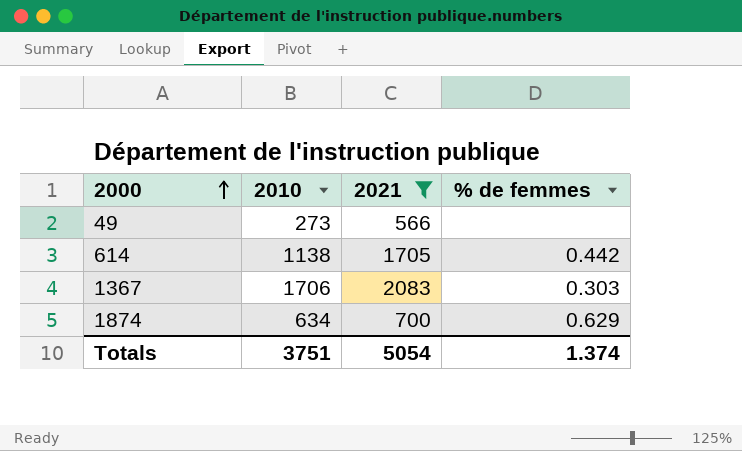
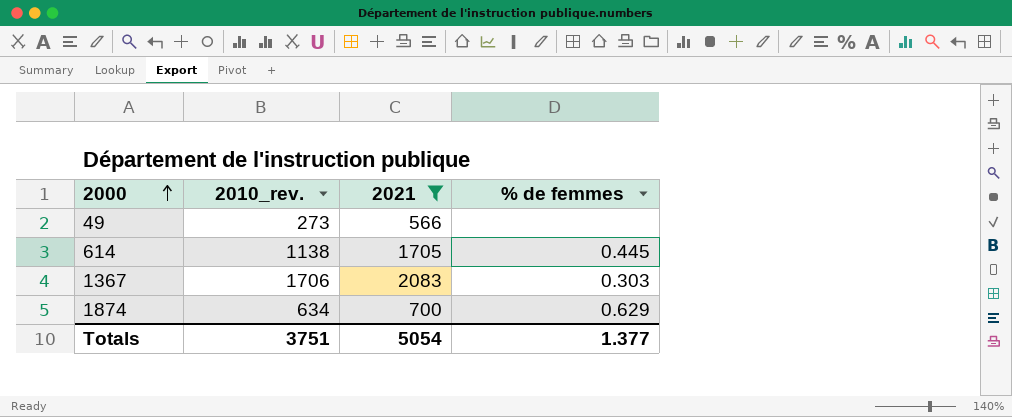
column name: 2010 -> 2010_rev.
614 | % de femmes: 0.442 -> 0.445
Totals | % de femmes: 1.374 -> 1.377

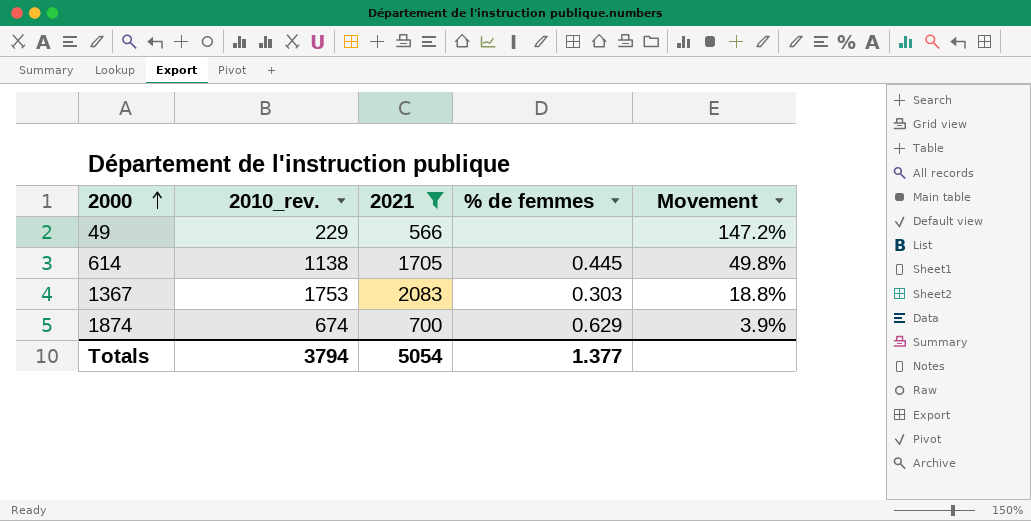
column Movement | formula: none -> ([2021] - [2010_rev.]) / [2010_rev.]
49 | 2010_rev.: 273 -> 229
1367 | 2010_rev.: 1706 -> 1753
1874 | 2010_rev.: 634 -> 674
Totals | 2010_rev.: 3751 -> 3794

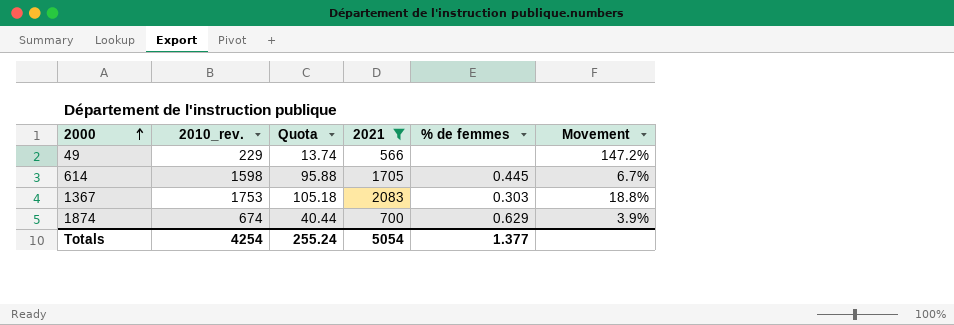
column Quota | formula: none -> [2010_rev.] * 0.06
614 | 2010_rev.: 1138 -> 1598
614 | Movement: 49.8% -> 6.7%
Totals | 2010_rev.: 3794 -> 4254

